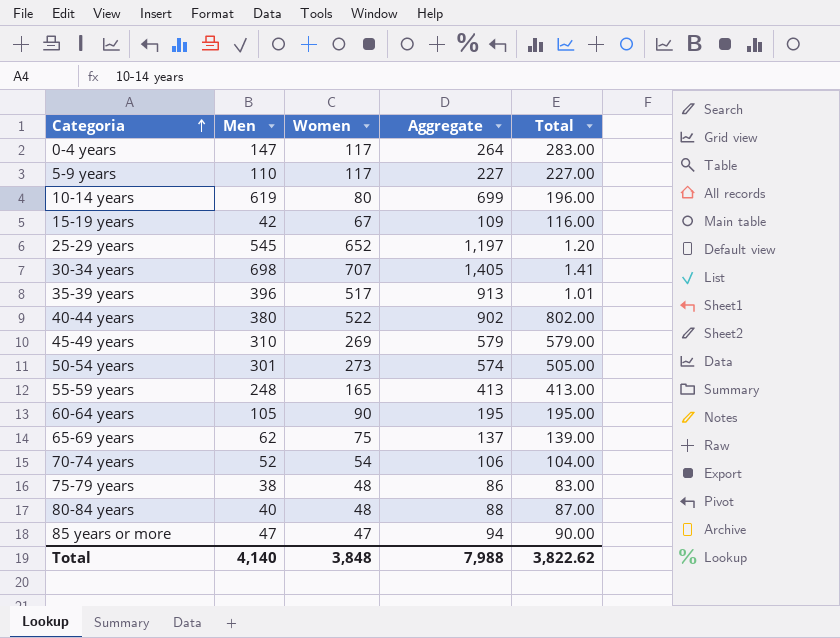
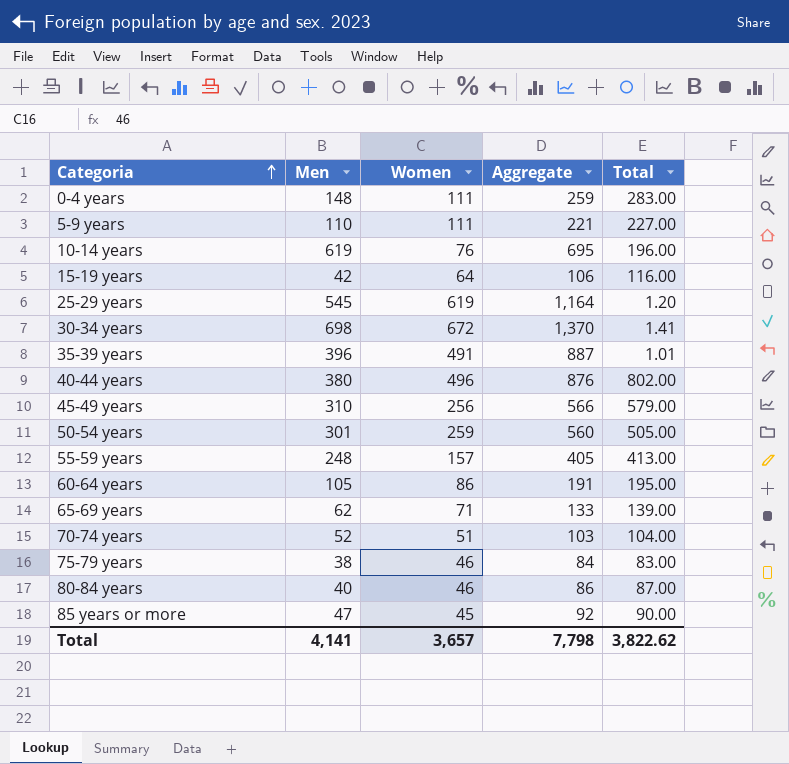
0-4 years | Men: 147 -> 148
0-4 years | Women: 117 -> 111
0-4 years | Aggregate: 264 -> 259
5-9 years | Women: 117 -> 111
5-9 years | Aggregate: 227 -> 221
10-14 years | Women: 80 -> 76
10-14 years | Aggregate: 699 -> 695
15-19 years | Women: 67 -> 64
15-19 years | Aggregate: 109 -> 106
25-29 years | Women: 652 -> 619
25-29 years | Aggregate: 1,197 -> 1,164
30-34 years | Women: 707 -> 672
30-34 years | Aggregate: 1,405 -> 1,370
35-39 years | Women: 517 -> 491
35-39 years | Aggregate: 913 -> 887
40-44 years | Women: 522 -> 496
40-44 years | Aggregate: 902 -> 876
45-49 years | Women: 269 -> 256
45-49 years | Aggregate: 579 -> 566
50-54 years | Women: 273 -> 259
50-54 years | Aggregate: 574 -> 560
55-59 years | Women: 165 -> 157
55-59 years | Aggregate: 413 -> 405
60-64 years | Women: 90 -> 86
60-64 years | Aggregate: 195 -> 191
65-69 years | Women: 75 -> 71
65-69 years | Aggregate: 137 -> 133
70-74 years | Women: 54 -> 51
70-74 years | Aggregate: 106 -> 103
75-79 years | Women: 48 -> 46
75-79 years | Aggregate: 86 -> 84
80-84 years | Women: 48 -> 46
80-84 years | Aggregate: 88 -> 86
85 years or more | Women: 47 -> 45
85 years or more | Aggregate: 94 -> 92
Total | Men: 4,140 -> 4,141
Total | Women: 3,848 -> 3,657
Total | Aggregate: 7,988 -> 7,798

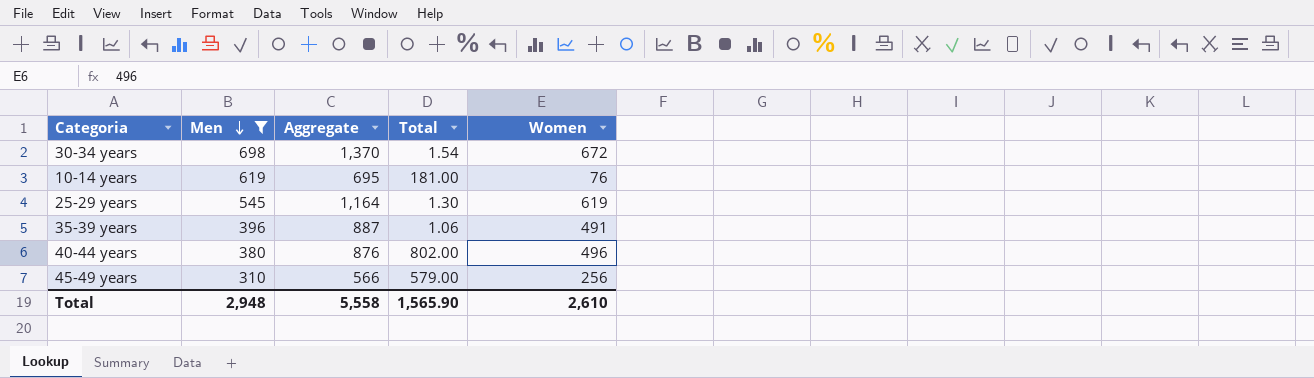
filter: none -> Men >= 310
row order: Categoria ascending -> Men descending
column Women | position: 3 -> 5
30-34 years | Total: 1.41 -> 1.54
10-14 years | Total: 196.00 -> 181.00
25-29 years | Total: 1.20 -> 1.30
35-39 years | Total: 1.01 -> 1.06
Total | Men: 4,141 -> 2,948
Total | Aggregate: 7,798 -> 5,558
Total | Total: 3,822.62 -> 1,565.90
Total | Women: 3,657 -> 2,610

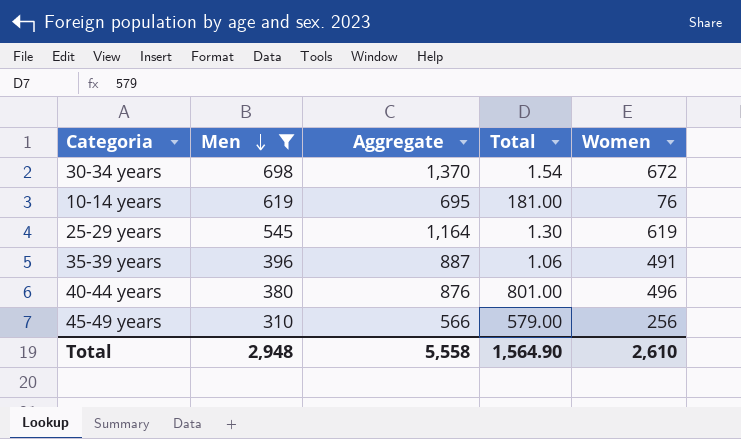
40-44 years | Total: 802.00 -> 801.00
Total | Total: 1,565.90 -> 1,564.90

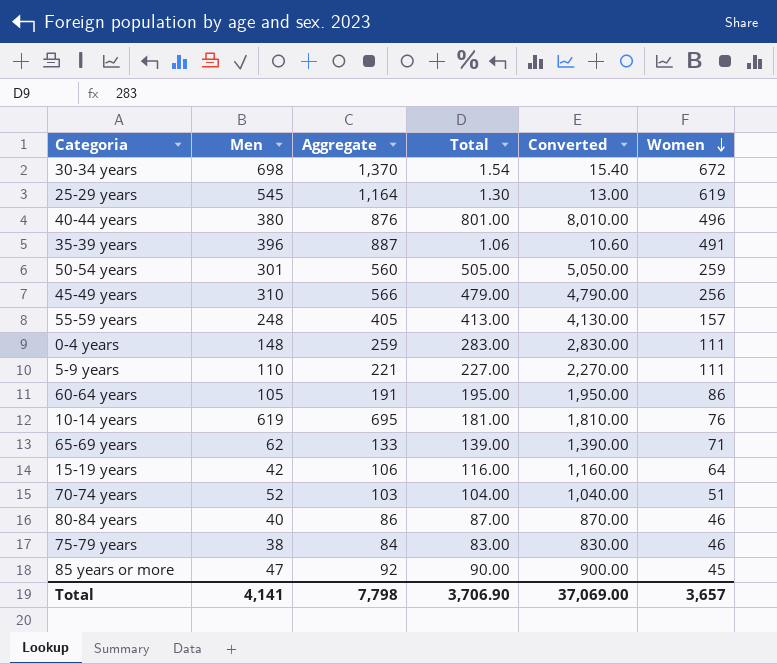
filter: Men >= 310 -> none
row order: Men descending -> Women descending
column Converted | formula: none -> [Total] * 10
45-49 years | Total: 579.00 -> 479.00
Total | Men: 2,948 -> 4,141
Total | Aggregate: 5,558 -> 7,798
Total | Total: 1,564.90 -> 3,706.90
Total | Women: 2,610 -> 3,657

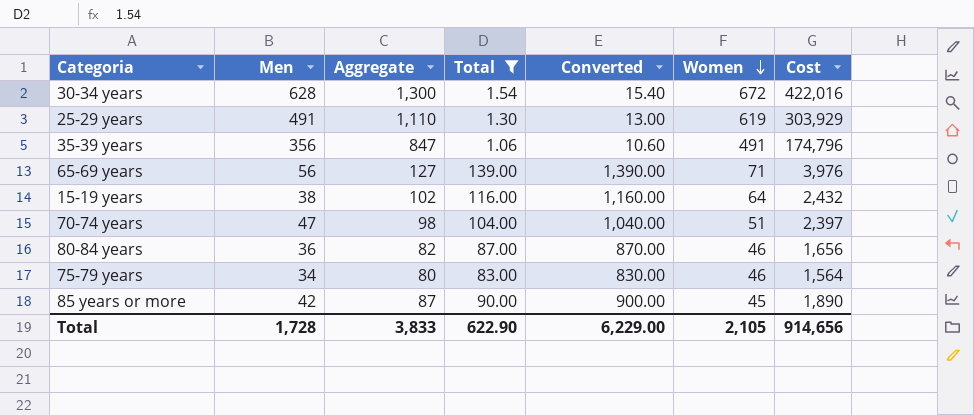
filter: none -> Total <= 139.00
column Cost | formula: none -> [Men] * [Women]
30-34 years | Men: 698 -> 628
30-34 years | Aggregate: 1,370 -> 1,300
25-29 years | Men: 545 -> 491
25-29 years | Aggregate: 1,164 -> 1,110
35-39 years | Men: 396 -> 356
35-39 years | Aggregate: 887 -> 847
65-69 years | Men: 62 -> 56
65-69 years | Aggregate: 133 -> 127
15-19 years | Men: 42 -> 38
15-19 years | Aggregate: 106 -> 102
70-74 years | Men: 52 -> 47
70-74 years | Aggregate: 103 -> 98
80-84 years | Men: 40 -> 36
80-84 years | Aggregate: 86 -> 82
75-79 years | Men: 38 -> 34
75-79 years | Aggregate: 84 -> 80
85 years or more | Men: 47 -> 42
85 years or more | Aggregate: 92 -> 87
Total | Men: 4,141 -> 1,728
Total | Aggregate: 7,798 -> 3,833
Total | Total: 3,706.90 -> 622.90
Total | Converted: 37,069.00 -> 6,229.00
Total | Women: 3,657 -> 2,105

